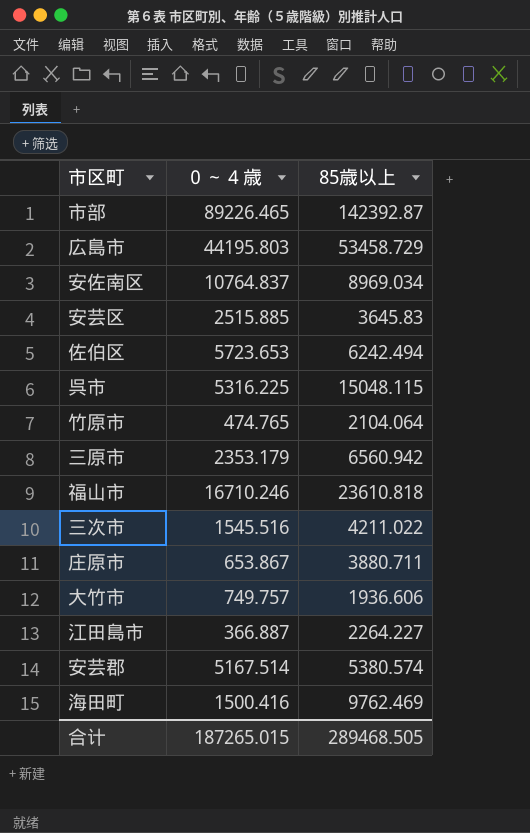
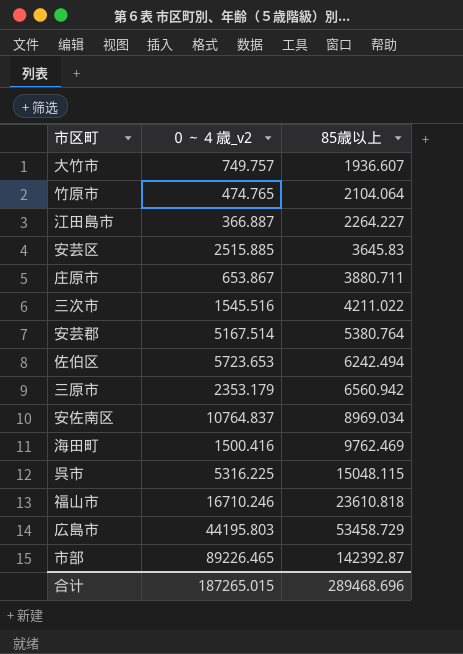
row order: none -> 85歳以上 ascending
column name: ０～４歳 -> ０～４歳_v2
大竹市 | 85歳以上: 1936.606 -> 1936.607
安芸郡 | 85歳以上: 5380.574 -> 5380.764
合计 | 85歳以上: 289468.505 -> 289468.696

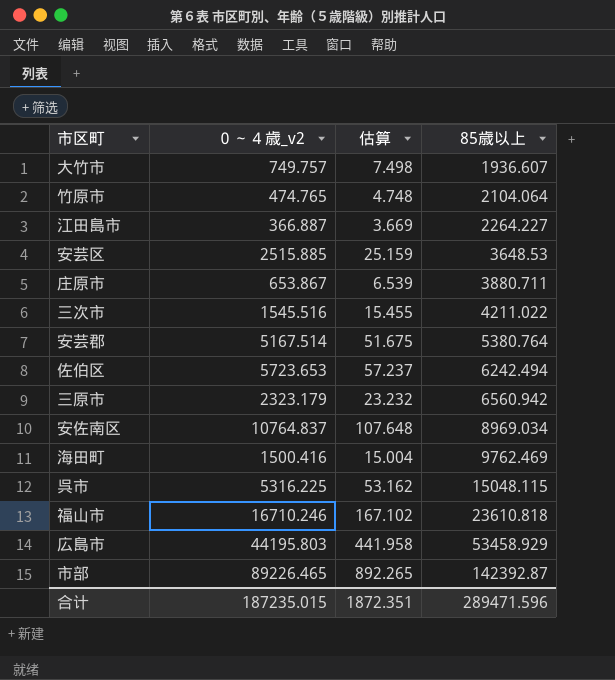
column 估算 | formula: none -> [０～４歳_v2] * 0.01
安芸区 | 85歳以上: 3645.83 -> 3648.53
三原市 | ０～４歳_v2: 2353.179 -> 2323.179
広島市 | 85歳以上: 53458.729 -> 53458.929
合计 | ０～４歳_v2: 187265.015 -> 187235.015
合计 | 85歳以上: 289468.696 -> 289471.596

